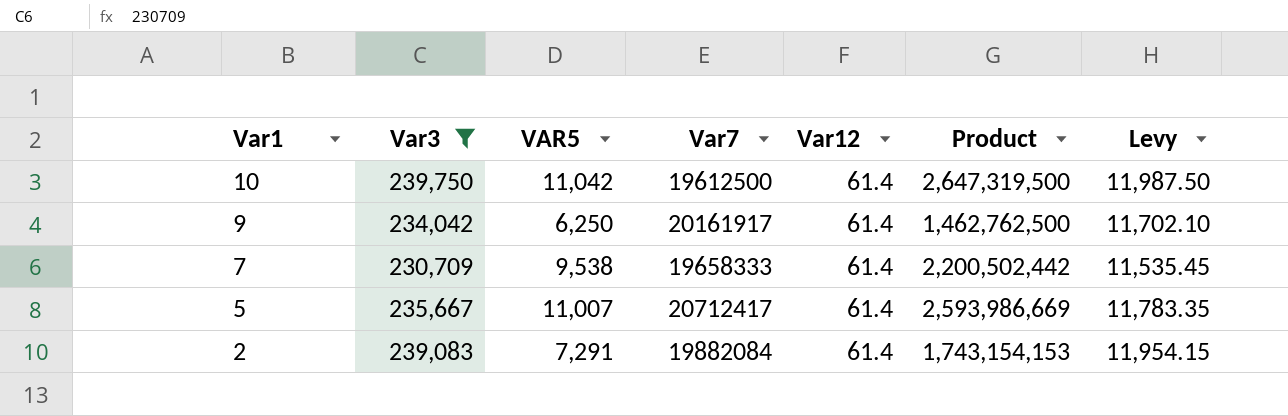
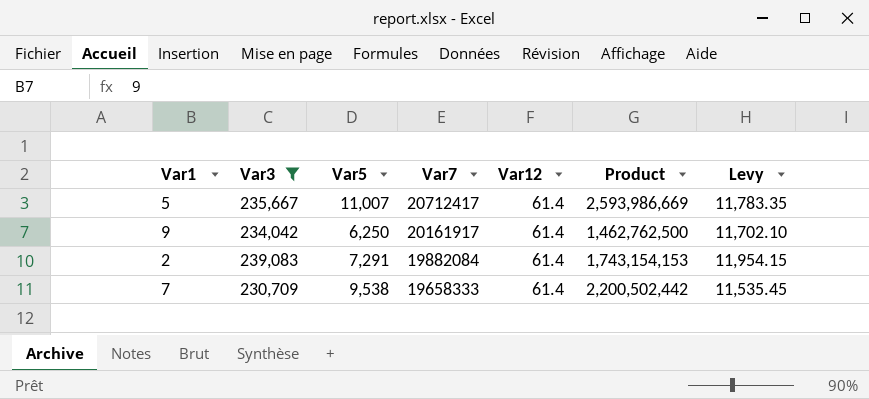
row order: Var1 descending -> Var7 descending
column name: VAR5 -> Var5
row 10: 239,750 | 11,042 | 19612500 | 61.4 | 2,647,319,500 | 11,987.50 -> none

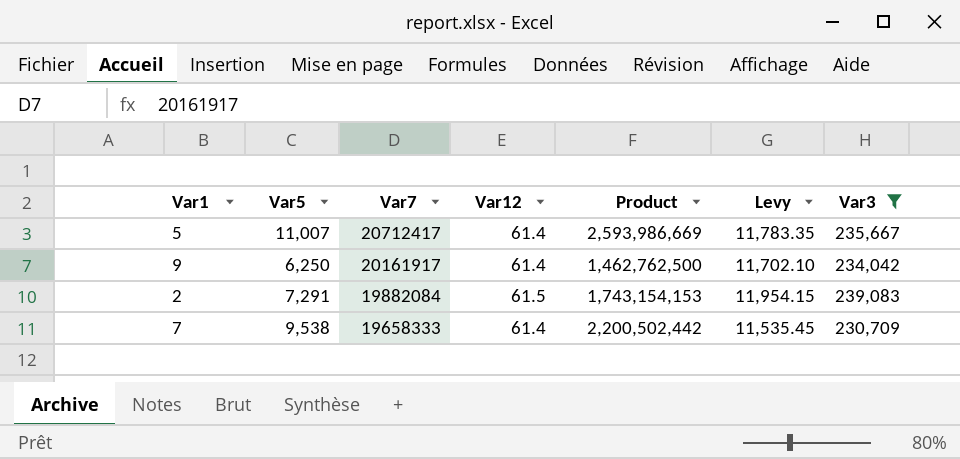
column Var3 | position: 2 -> 7
2 | Var12: 61.4 -> 61.5

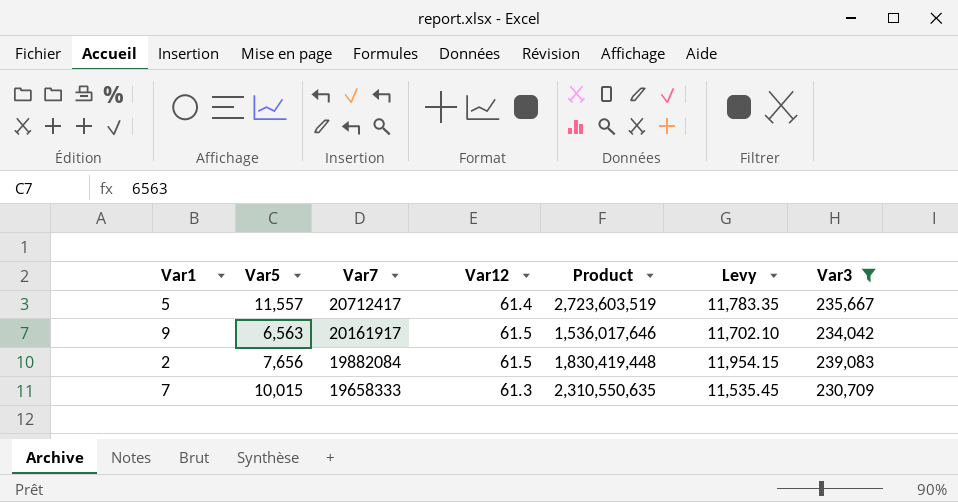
5 | Var5: 11,007 -> 11,557
5 | Product: 2,593,986,669 -> 2,723,603,519
9 | Var5: 6,250 -> 6,563
9 | Var12: 61.4 -> 61.5
9 | Product: 1,462,762,500 -> 1,536,017,646
2 | Var5: 7,291 -> 7,656
2 | Product: 1,743,154,153 -> 1,830,419,448
7 | Var5: 9,538 -> 10,015
7 | Var12: 61.4 -> 61.3
7 | Product: 2,200,502,442 -> 2,310,550,635

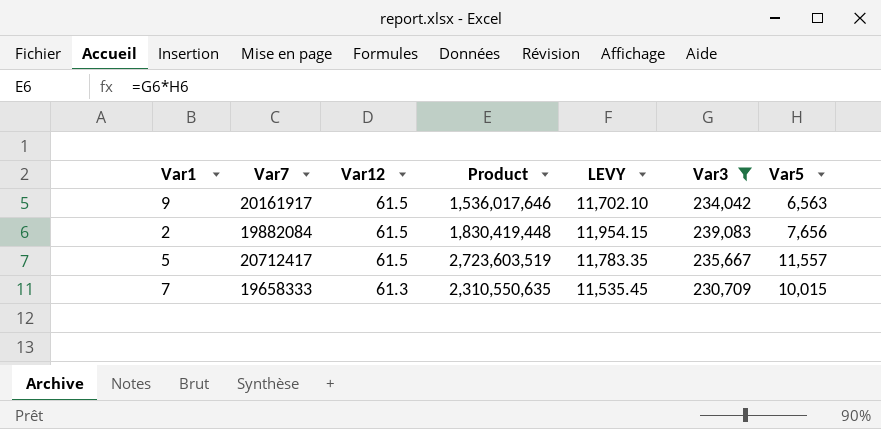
row order: Var7 descending -> Var12 descending
column name: Levy -> LEVY
column Var5 | position: 2 -> 7
5 | Var12: 61.4 -> 61.5

